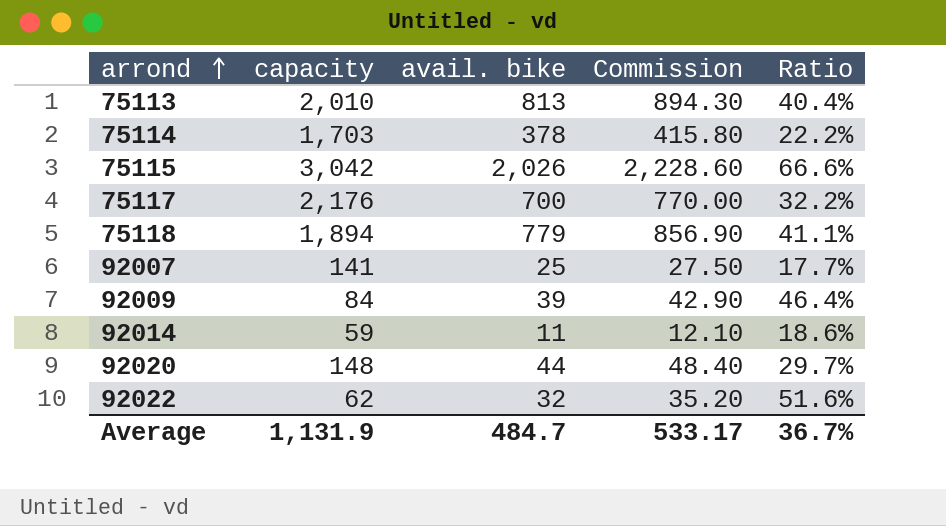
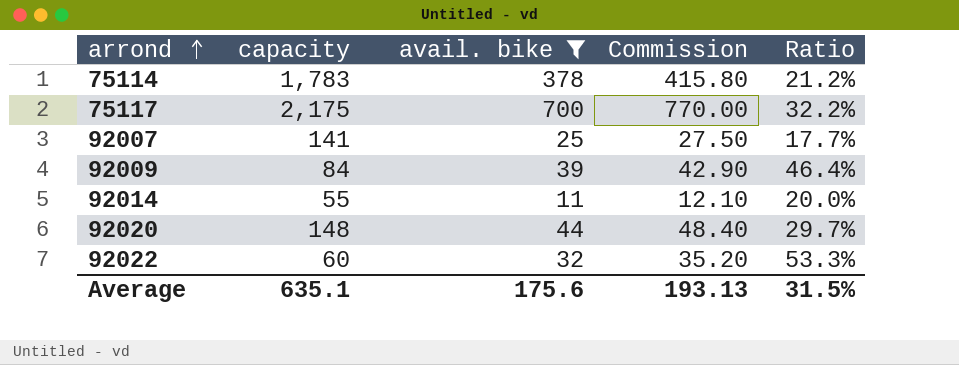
filter: none -> avail. bike <= 700
75114 | capacity: 1,703 -> 1,783
75114 | Ratio: 22.2% -> 21.2%
75117 | capacity: 2,176 -> 2,175
92014 | capacity: 59 -> 55
92014 | Ratio: 18.6% -> 20.0%
92022 | capacity: 62 -> 60
92022 | Ratio: 51.6% -> 53.3%
Average | capacity: 1,131.9 -> 635.1
Average | avail. bike: 484.7 -> 175.6
Average | Commission: 533.17 -> 193.13
Average | Ratio: 36.7% -> 31.5%

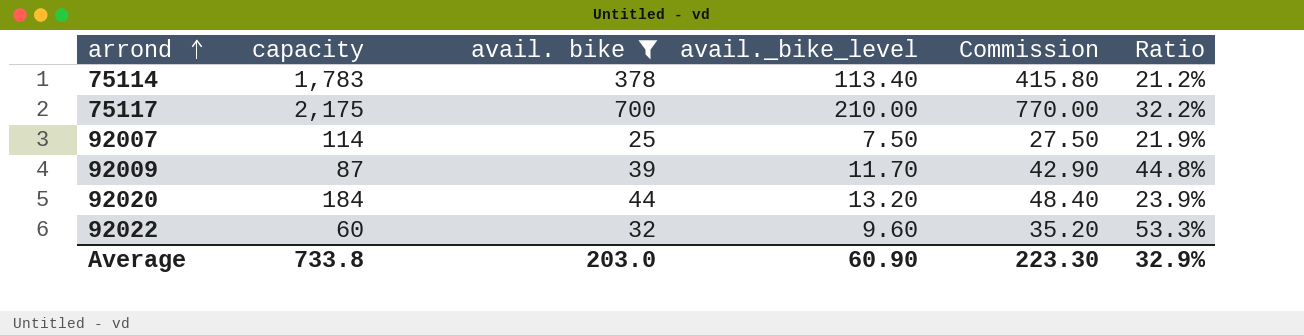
column avail._bike_level | formula: none -> [avail. bike] * 0.3
row 92014: 55 | 11 | 12.10 | 20.0% -> none
92007 | capacity: 141 -> 114
92007 | Ratio: 17.7% -> 21.9%
92009 | capacity: 84 -> 87
92009 | Ratio: 46.4% -> 44.8%
92020 | capacity: 148 -> 184
92020 | Ratio: 29.7% -> 23.9%
Average | capacity: 635.1 -> 733.8
Average | avail. bike: 175.6 -> 203.0
Average | Commission: 193.13 -> 223.30
Average | Ratio: 31.5% -> 32.9%

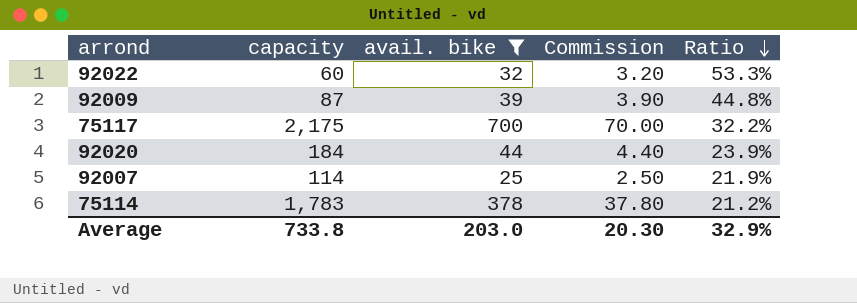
row order: arrond ascending -> Ratio descending
column avail._bike_level | formula: [avail. bike] * 0.3 -> none
column Commission | formula: [avail. bike] * 1.1 -> [avail. bike] * 0.1
Average | Commission: 223.30 -> 20.30

